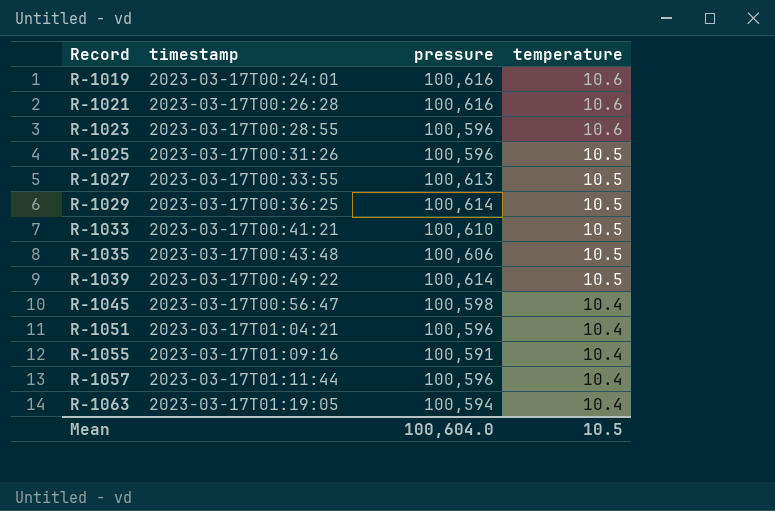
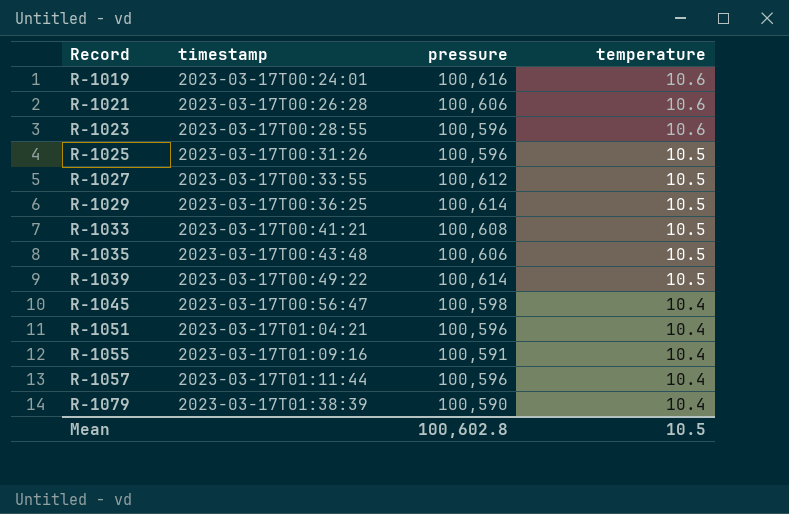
row R-1063: 2023-03-17T01:19:05 | 100,594 | 10.4 -> none
R-1021 | pressure: 100,616 -> 100,606
R-1027 | pressure: 100,613 -> 100,612
R-1033 | pressure: 100,610 -> 100,608
row R-1079: none -> 2023-03-17T01:38:39 | 100,590 | 10.4
Mean | pressure: 100,604.0 -> 100,602.8

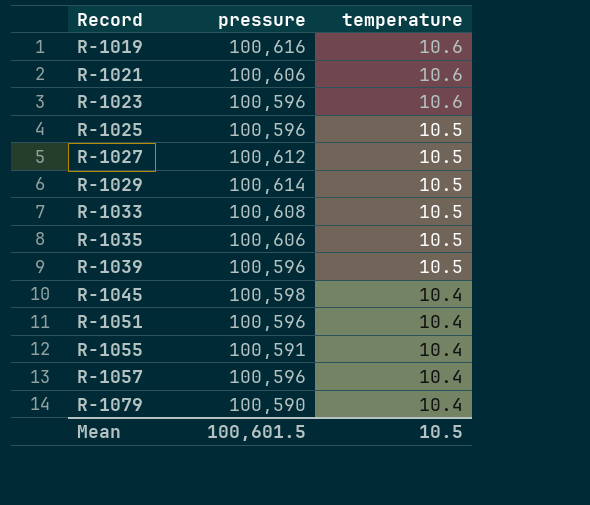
column timestamp | position: 2 -> none
R-1039 | pressure: 100,614 -> 100,596
Mean | pressure: 100,602.8 -> 100,601.5

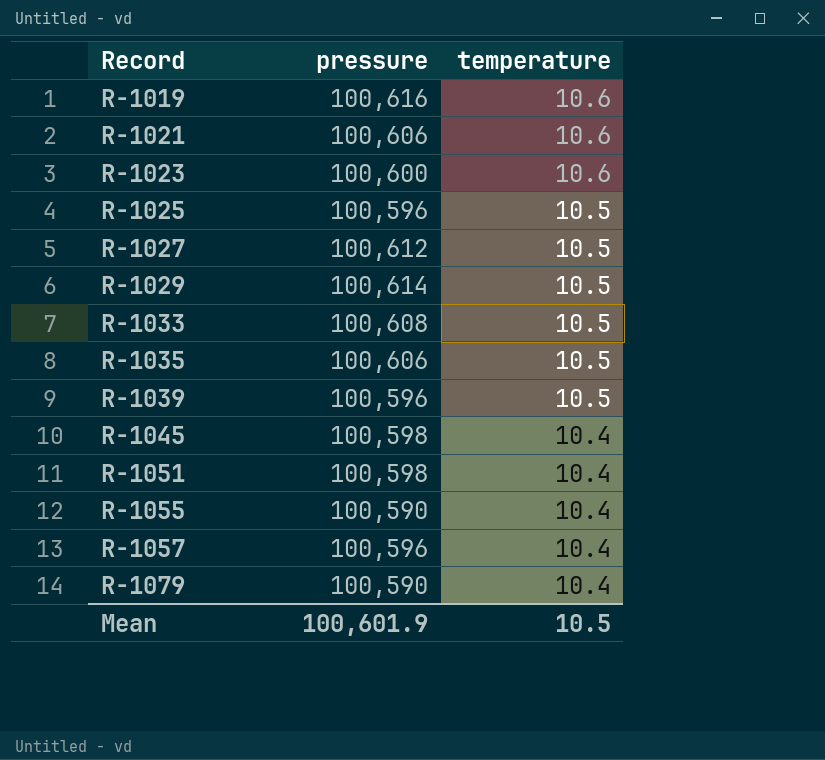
R-1023 | pressure: 100,596 -> 100,600
R-1051 | pressure: 100,596 -> 100,598
R-1055 | pressure: 100,591 -> 100,590
Mean | pressure: 100,601.5 -> 100,601.9

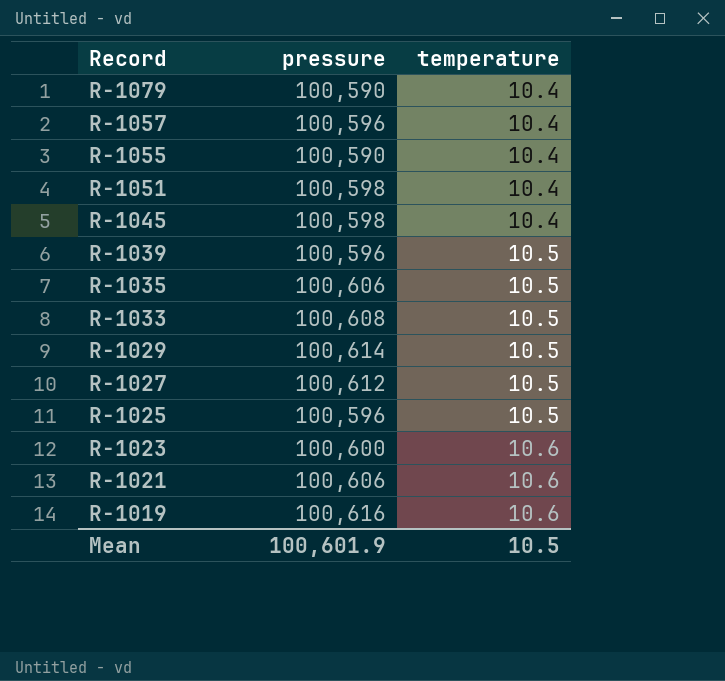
row order: Record ascending -> Record descending

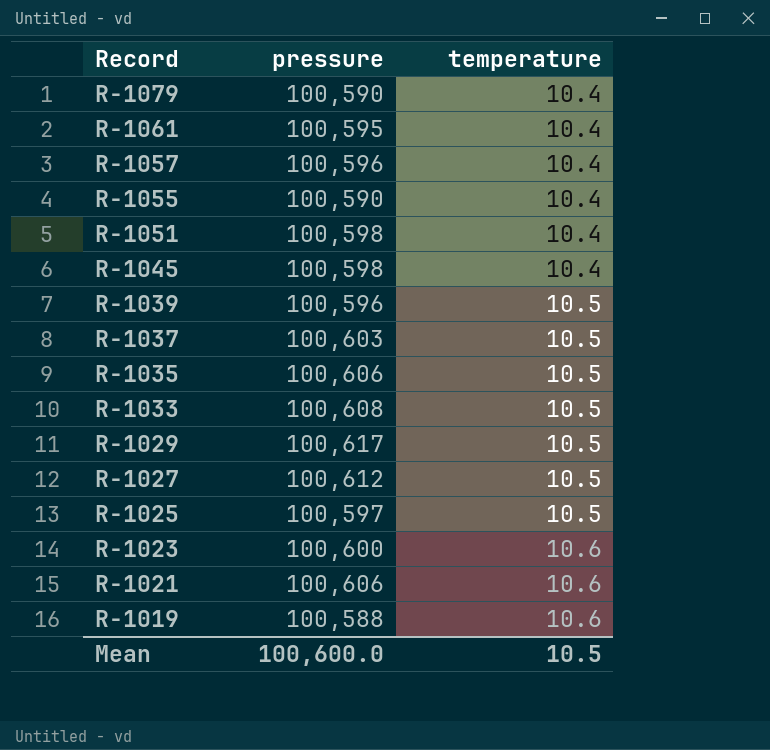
row R-1061: none -> 100,595 | 10.4
row R-1037: none -> 100,603 | 10.5
R-1029 | pressure: 100,614 -> 100,617
R-1025 | pressure: 100,596 -> 100,597
R-1019 | pressure: 100,616 -> 100,588
Mean | pressure: 100,601.9 -> 100,600.0

